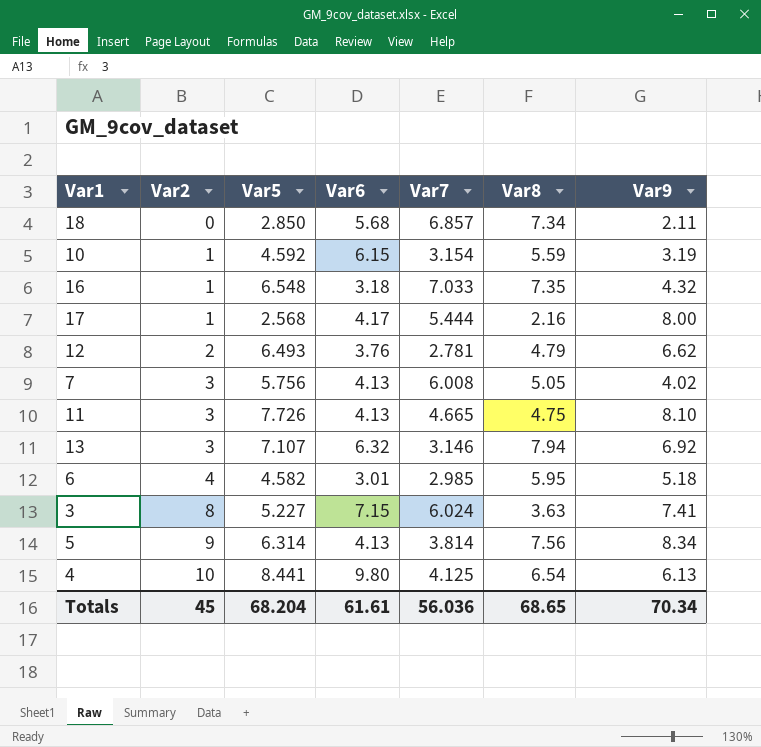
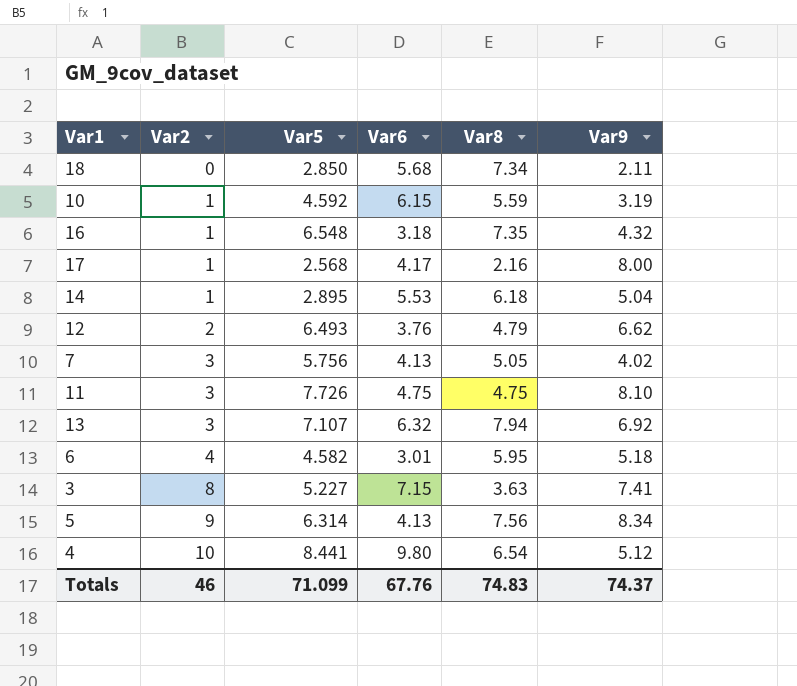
column Var7 | position: 5 -> none
row 14: none -> 1 | 2.895 | 5.53 | 6.18 | 5.04
11 | Var6: 4.13 -> 4.75
4 | Var9: 6.13 -> 5.12
Totals | Var2: 45 -> 46
Totals | Var5: 68.204 -> 71.099
Totals | Var6: 61.61 -> 67.76
Totals | Var8: 68.65 -> 74.83
Totals | Var9: 70.34 -> 74.37

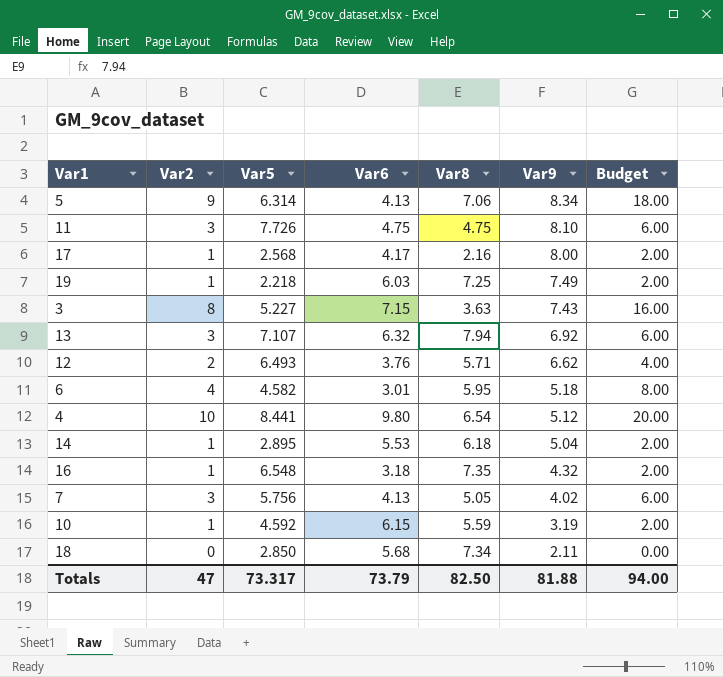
row order: Var2 ascending -> Var9 descending
column Budget | formula: none -> [Var2] * 2
5 | Var8: 7.56 -> 7.06
row 19: none -> 1 | 2.218 | 6.03 | 7.25 | 7.49 | 2.00
3 | Var9: 7.41 -> 7.43
12 | Var8: 4.79 -> 5.71
Totals | Var2: 46 -> 47
Totals | Var5: 71.099 -> 73.317
Totals | Var6: 67.76 -> 73.79
Totals | Var8: 74.83 -> 82.50
Totals | Var9: 74.37 -> 81.88

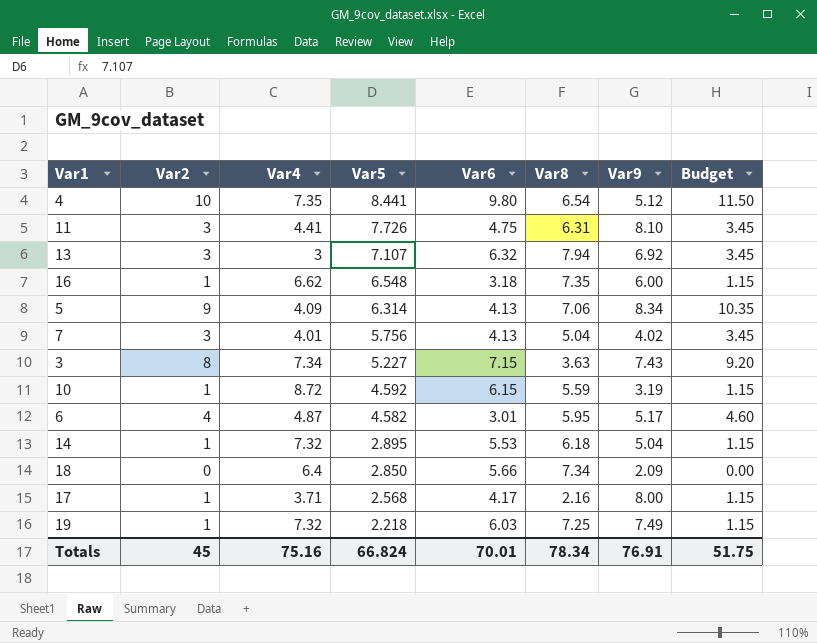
row order: Var9 descending -> Var5 descending
column Var4 | position: none -> 3
column Budget | formula: [Var2] * 2 -> [Var2] * 1.15
row 12: 2 | 6.493 | 3.76 | 5.71 | 6.62 | 4.00 -> none
11 | Var8: 4.75 -> 6.31
16 | Var9: 4.32 -> 6.00
7 | Var8: 5.05 -> 5.04
6 | Var9: 5.18 -> 5.17
18 | Var6: 5.68 -> 5.66
18 | Var9: 2.11 -> 2.09
Totals | Var2: 47 -> 45
Totals | Var5: 73.317 -> 66.824
Totals | Var6: 73.79 -> 70.01
Totals | Var8: 82.50 -> 78.34
Totals | Var9: 81.88 -> 76.91
Totals | Budget: 94.00 -> 51.75

